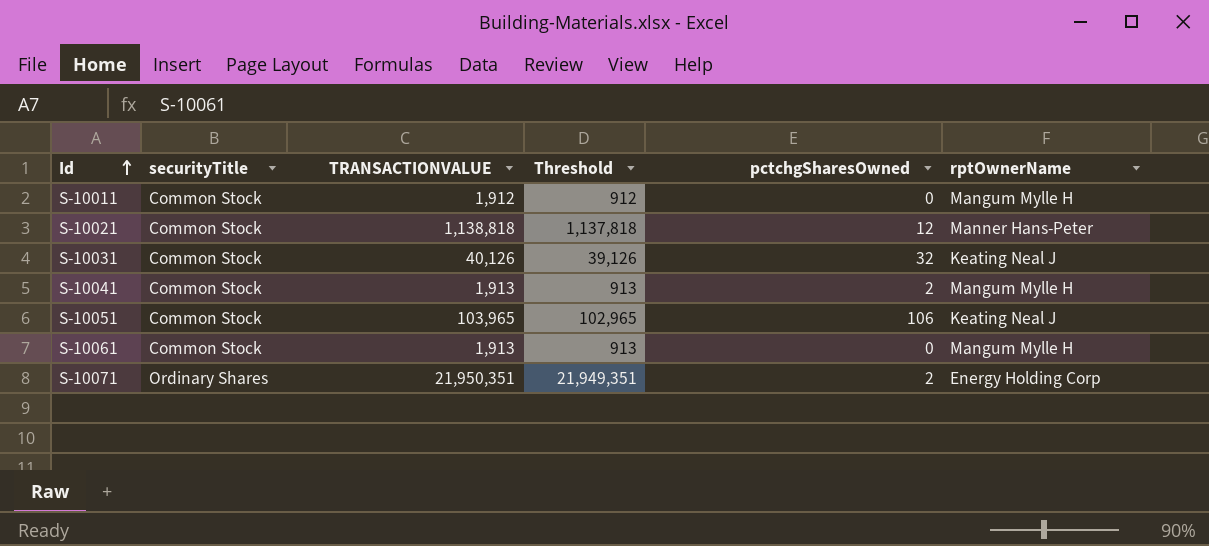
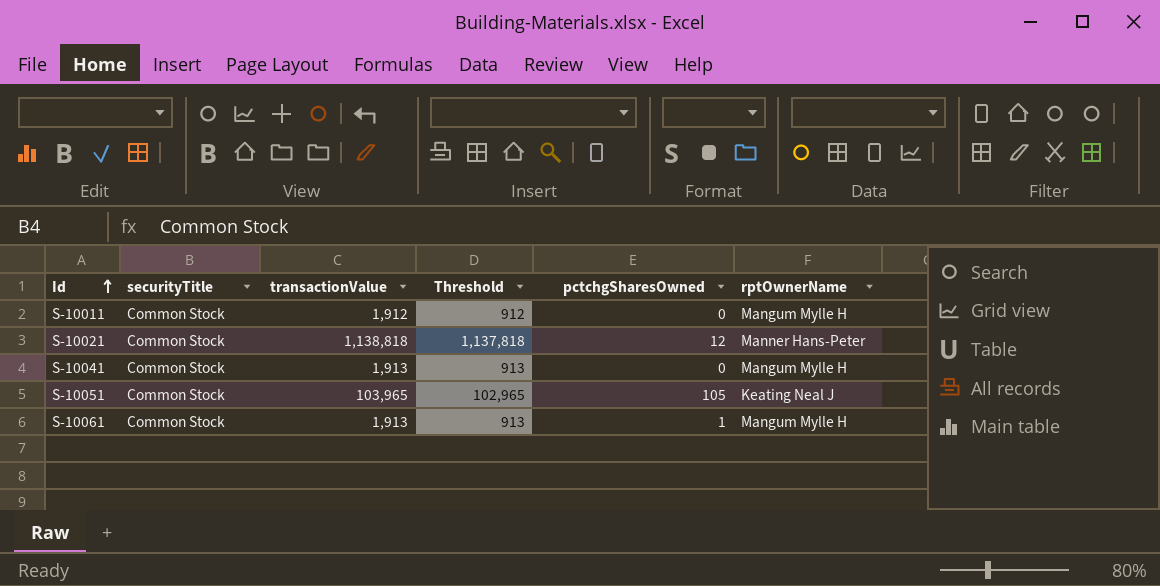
column name: TRANSACTIONVALUE -> transactionValue
row S-10031: Common Stock | 40,126 | 39,126 | 32 | Keating Neal J -> none
row S-10071: Ordinary Shares | 21,950,351 | 21,949,351 | 2 | Energy Holding Corp -> none
S-10041 | pctchgSharesOwned: 2 -> 0
S-10051 | pctchgSharesOwned: 106 -> 105
S-10061 | pctchgSharesOwned: 0 -> 1

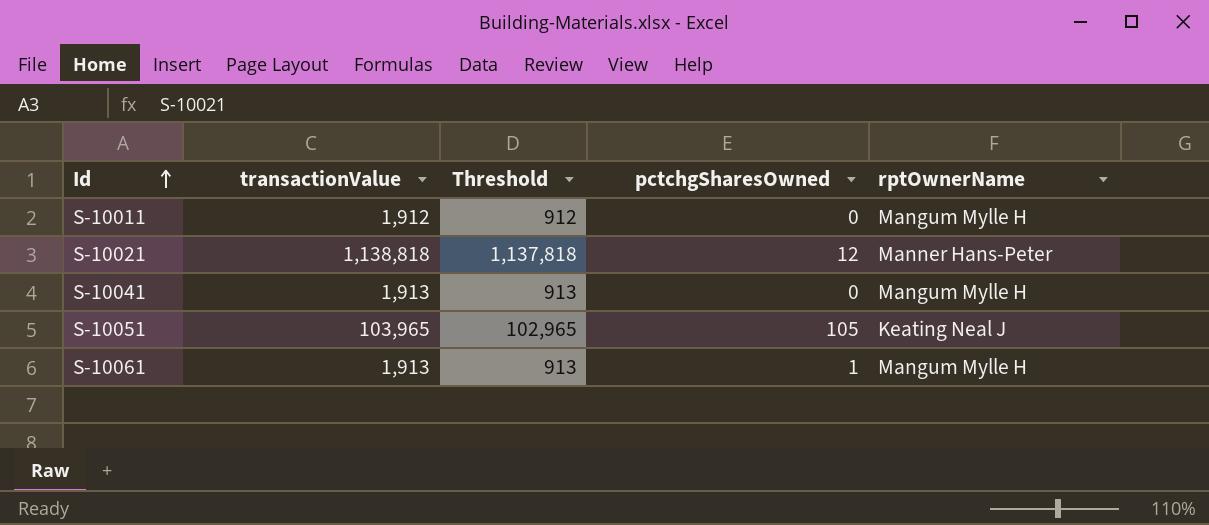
column securityTitle | position: 2 -> none

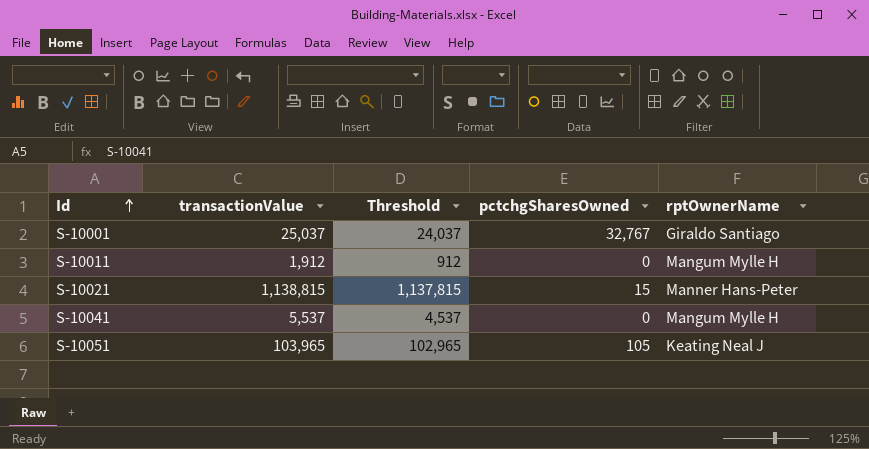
row S-10061: 1,913 | 913 | 1 | Mangum Mylle H -> none
row S-10001: none -> 25,037 | 24,037 | 32,767 | Giraldo Santiago
S-10021 | transactionValue: 1,138,818 -> 1,138,815
S-10021 | Threshold: 1,137,818 -> 1,137,815
S-10021 | pctchgSharesOwned: 12 -> 15
S-10041 | transactionValue: 1,913 -> 5,537
S-10041 | Threshold: 913 -> 4,537

